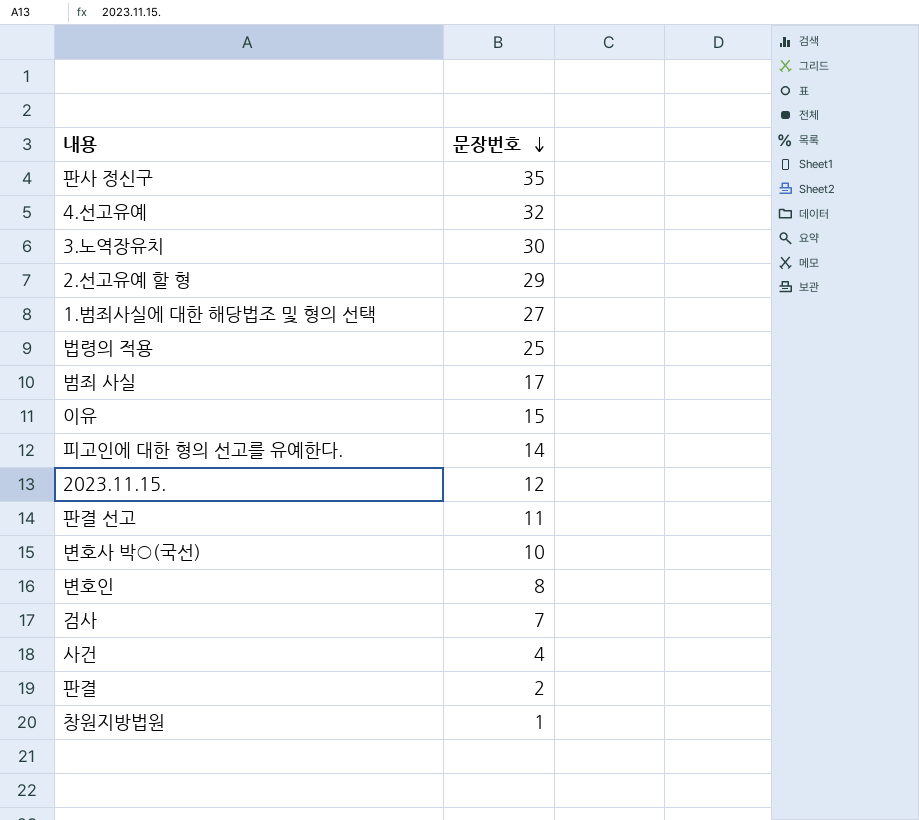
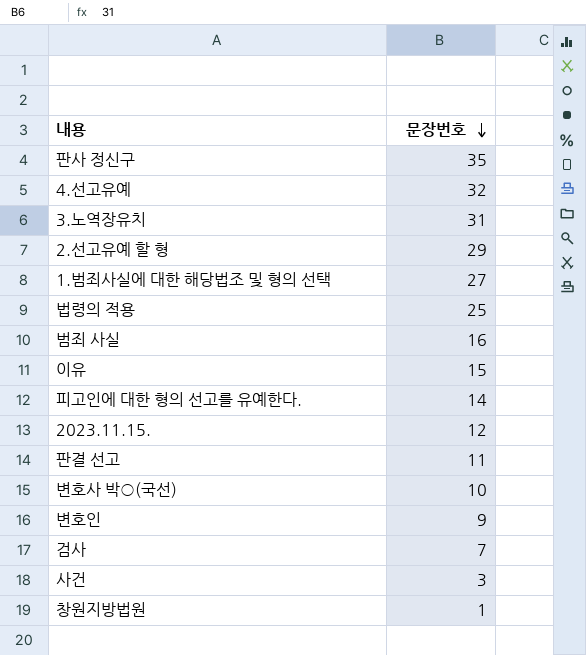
row 판결: 2 -> none
3.노역장유치 | 문장번호: 30 -> 31
범죄 사실 | 문장번호: 17 -> 16
변호인 | 문장번호: 8 -> 9
사건 | 문장번호: 4 -> 3

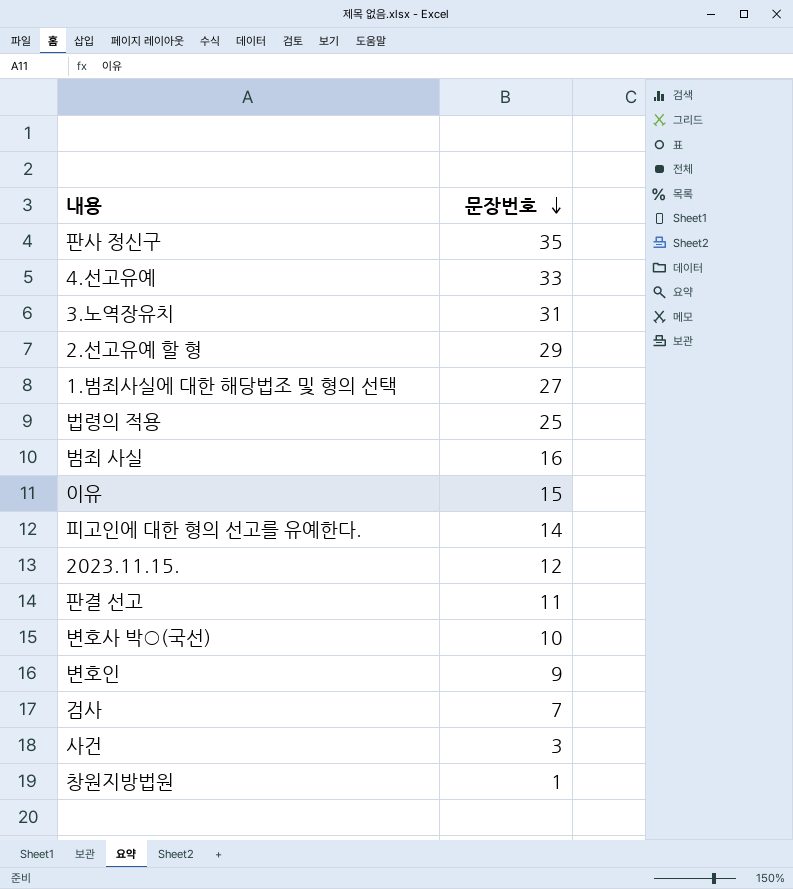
4.선고유예 | 문장번호: 32 -> 33

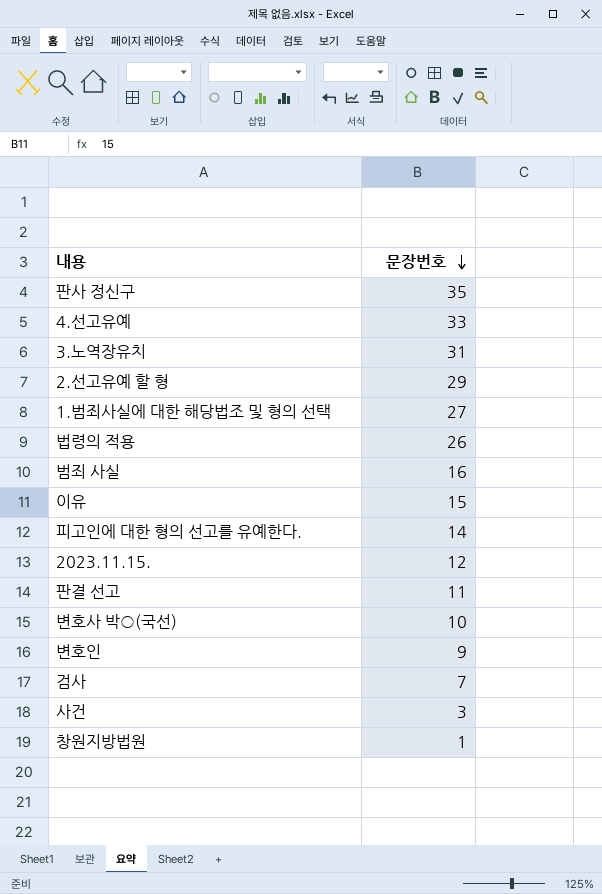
법령의 적용 | 문장번호: 25 -> 26

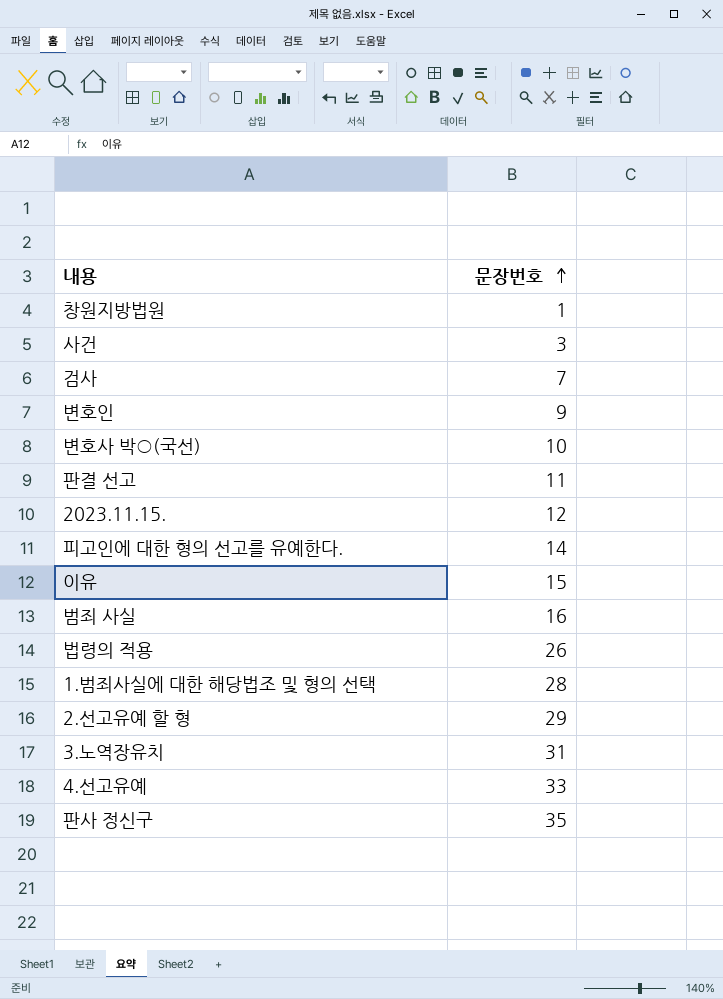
row order: 문장번호 descending -> 문장번호 ascending
1.범죄사실에 대한 해당법조 및 형의 선택 | 문장번호: 27 -> 28

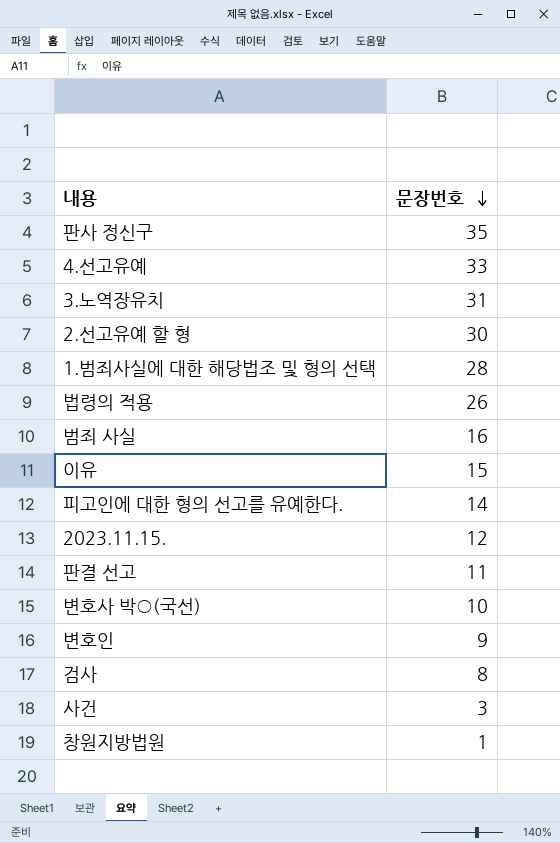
row order: 문장번호 ascending -> 문장번호 descending
2.선고유예 할 형 | 문장번호: 29 -> 30
검사 | 문장번호: 7 -> 8

